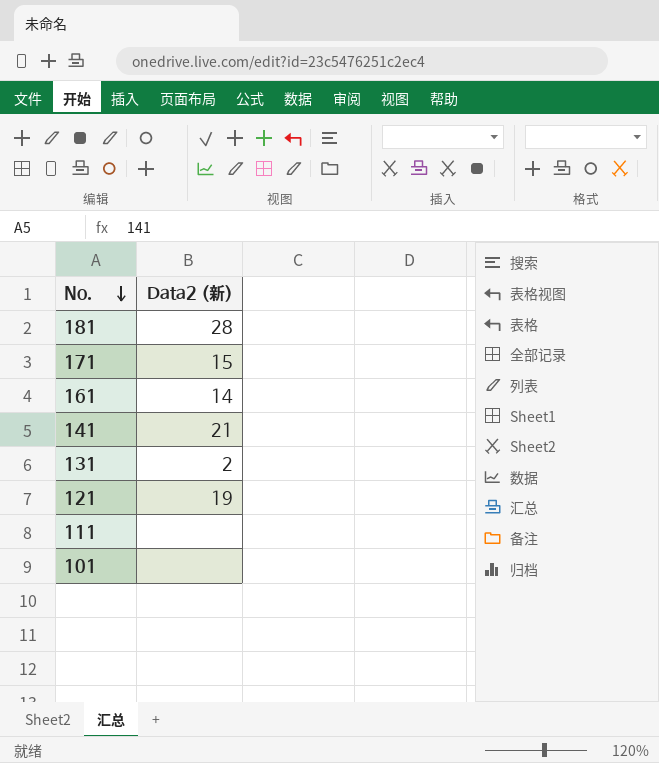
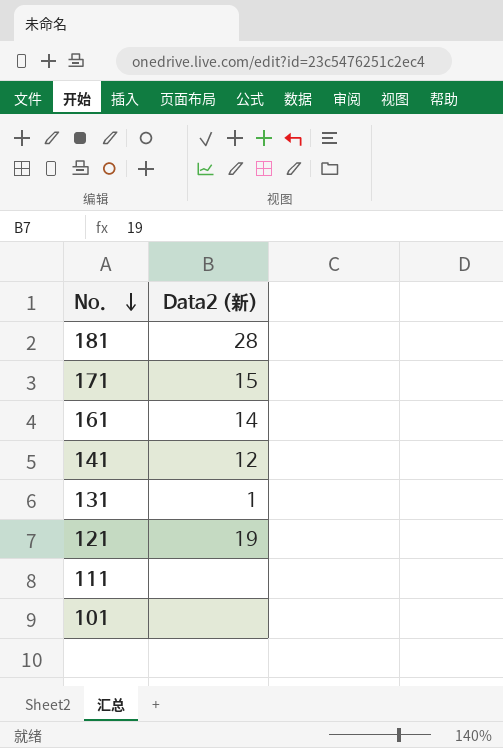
141 | Data2 (新): 21 -> 12
131 | Data2 (新): 2 -> 1

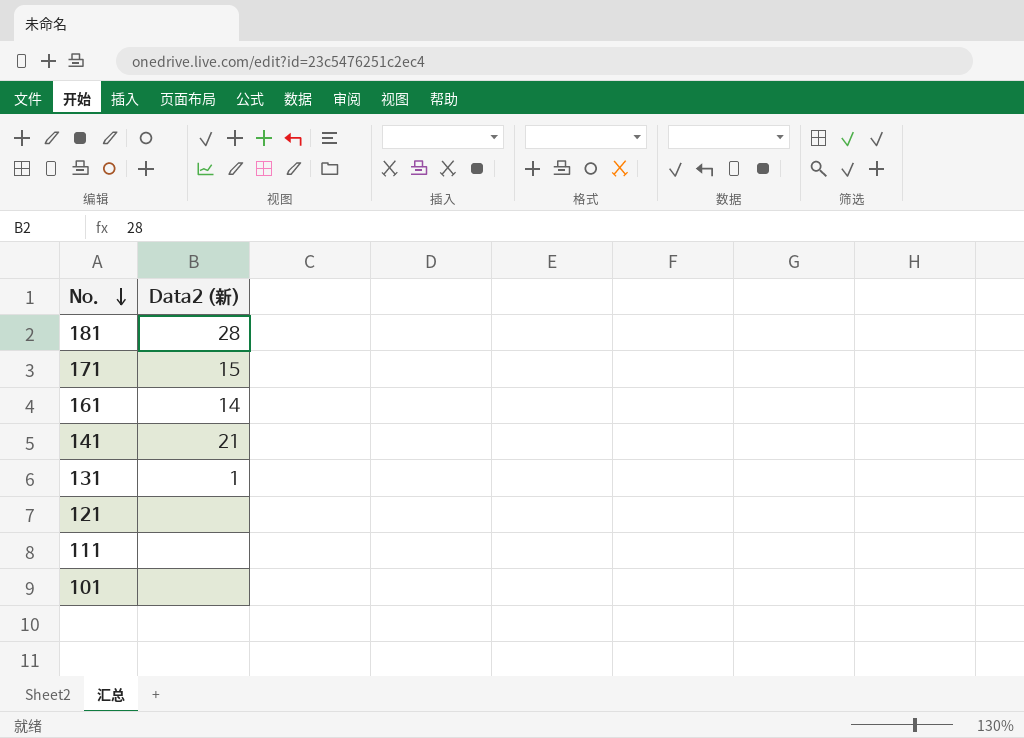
141 | Data2 (新): 12 -> 21
121 | Data2 (新): 19 -> none

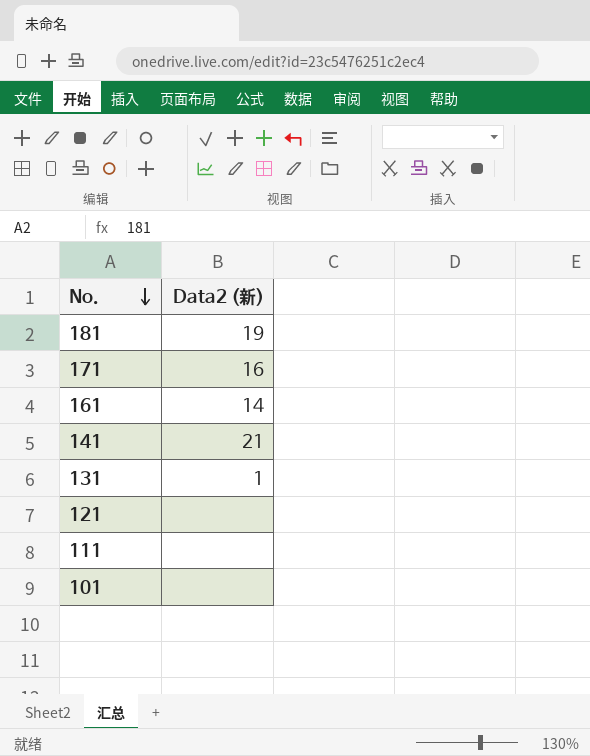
181 | Data2 (新): 28 -> 19
171 | Data2 (新): 15 -> 16

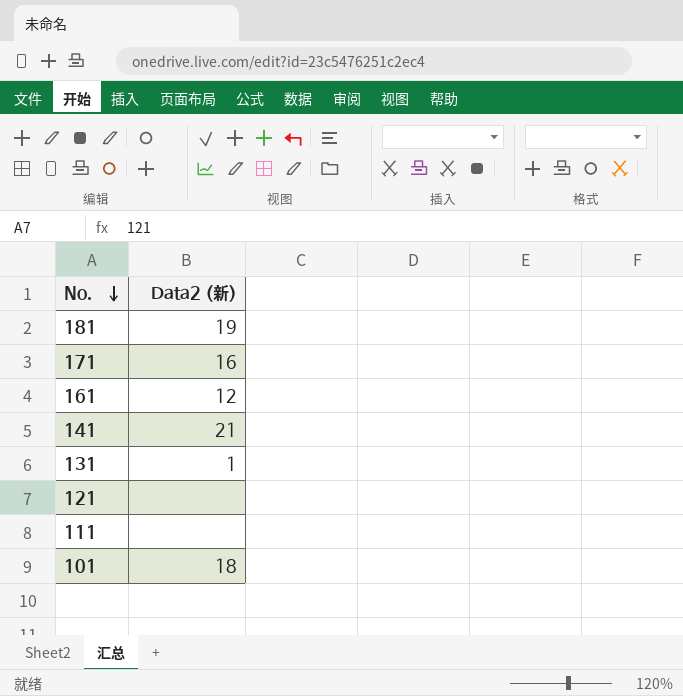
161 | Data2 (新): 14 -> 12
101 | Data2 (新): none -> 18

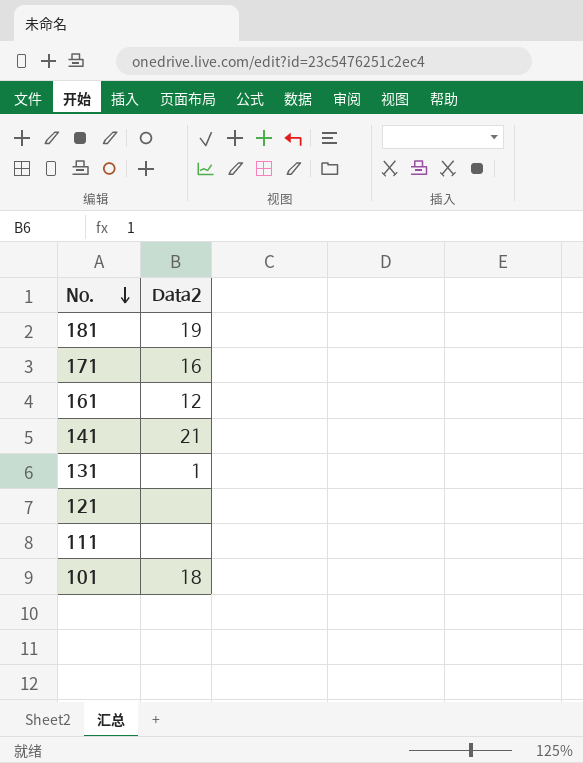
column name: Data2 (新) -> Data2

